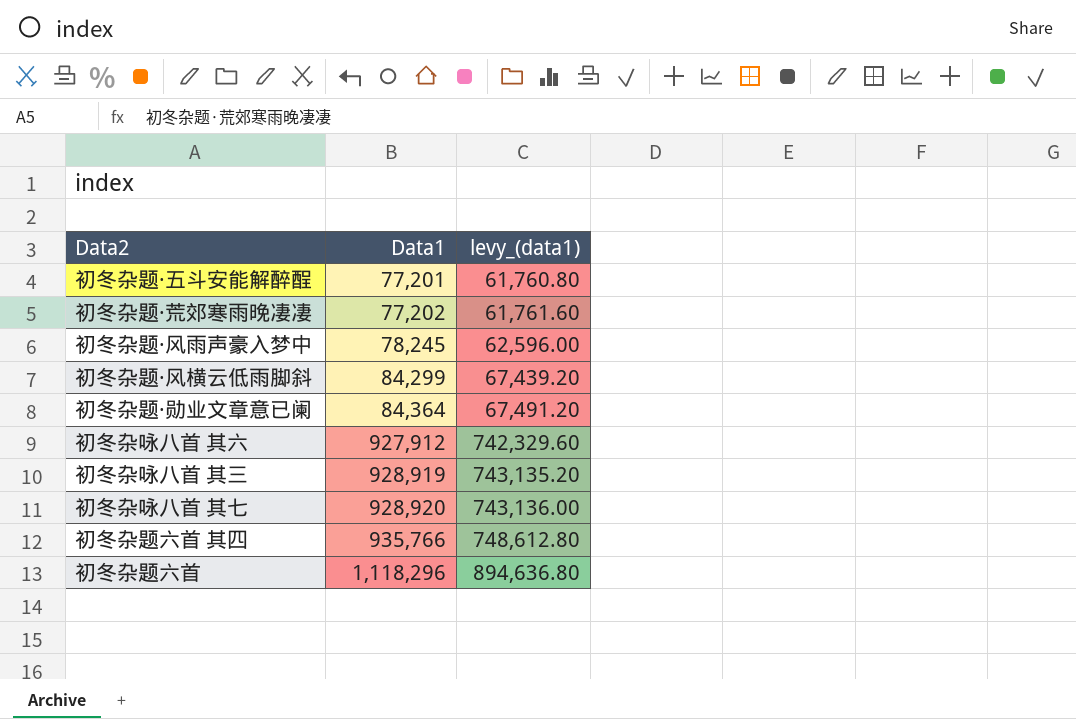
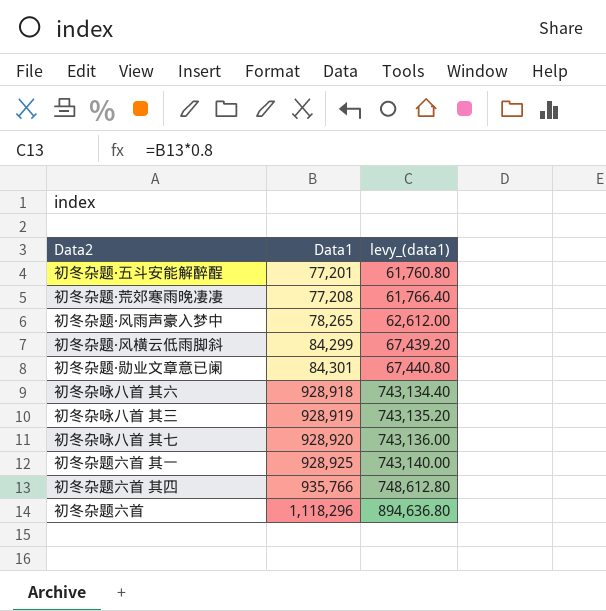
初冬杂题·荒郊寒雨晚凄凄 | Data1: 77,202 -> 77,208
初冬杂题·荒郊寒雨晚凄凄 | levy_(data1): 61,761.60 -> 61,766.40
初冬杂题·风雨声豪入梦中 | Data1: 78,245 -> 78,265
初冬杂题·风雨声豪入梦中 | levy_(data1): 62,596.00 -> 62,612.00
初冬杂题·勋业文章意已阑 | Data1: 84,364 -> 84,301
初冬杂题·勋业文章意已阑 | levy_(data1): 67,491.20 -> 67,440.80
初冬杂咏八首 其六 | Data1: 927,912 -> 928,918
初冬杂咏八首 其六 | levy_(data1): 742,329.60 -> 743,134.40
row 初冬杂题六首 其一: none -> 928,925 | 743,140.00

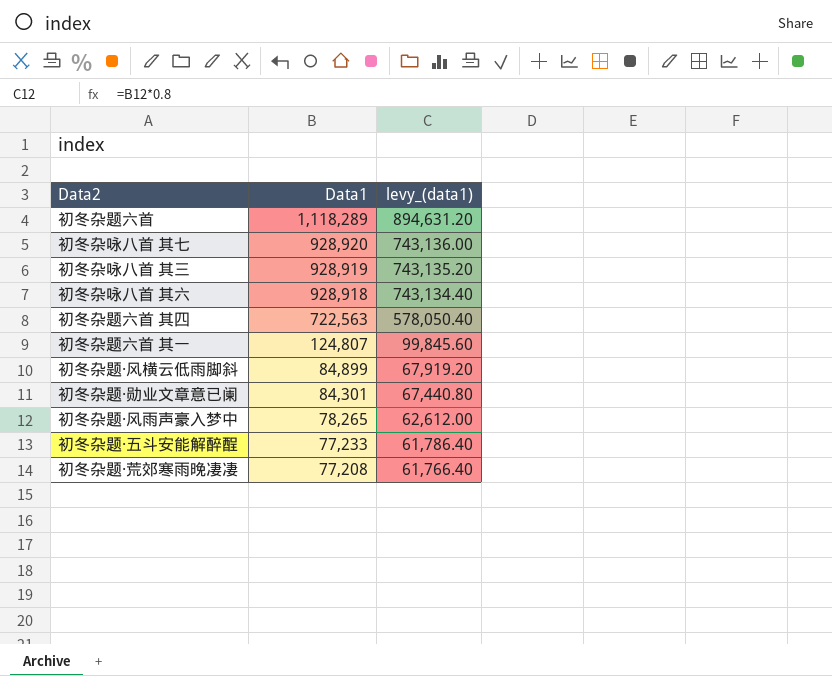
row order: Data1 ascending -> Data1 descending
初冬杂题六首 | Data1: 1,118,296 -> 1,118,289
初冬杂题六首 | levy_(data1): 894,636.80 -> 894,631.20
初冬杂题六首 其四 | Data1: 935,766 -> 722,563
初冬杂题六首 其四 | levy_(data1): 748,612.80 -> 578,050.40
初冬杂题六首 其一 | Data1: 928,925 -> 124,807
初冬杂题六首 其一 | levy_(data1): 743,140.00 -> 99,845.60
初冬杂题·风横云低雨脚斜 | Data1: 84,299 -> 84,899
初冬杂题·风横云低雨脚斜 | levy_(data1): 67,439.20 -> 67,919.20
初冬杂题·五斗安能解醉酲 | Data1: 77,201 -> 77,233
初冬杂题·五斗安能解醉酲 | levy_(data1): 61,760.80 -> 61,786.40

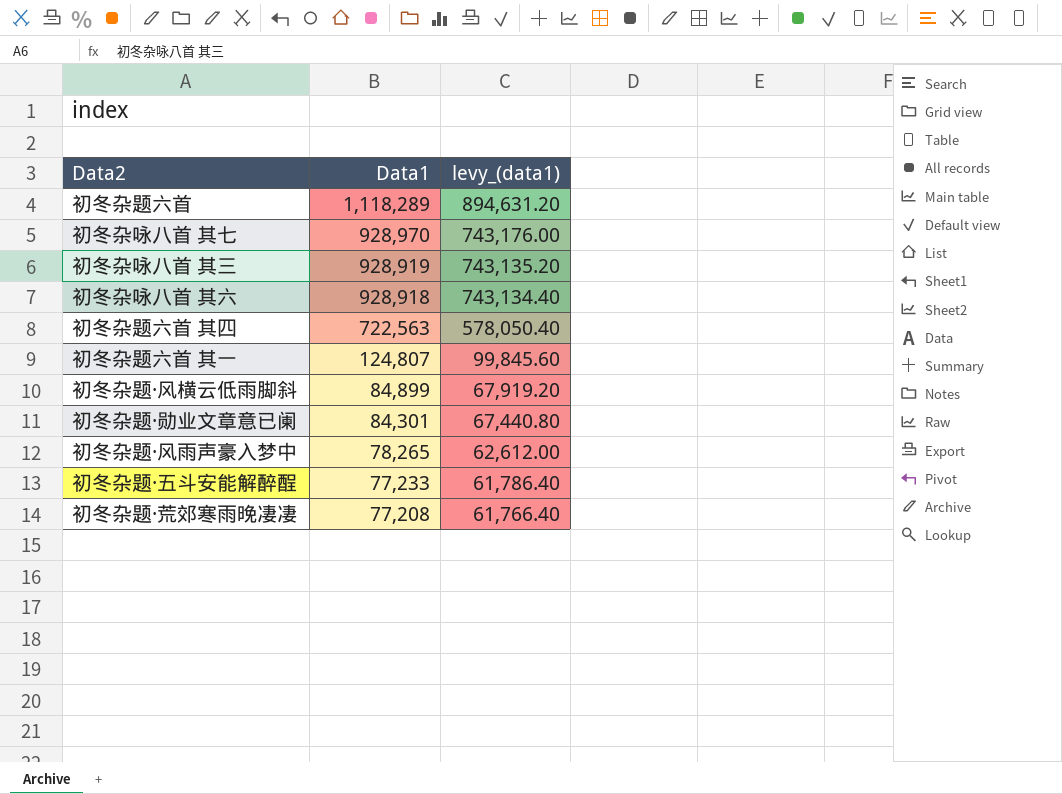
初冬杂咏八首 其七 | Data1: 928,920 -> 928,970
初冬杂咏八首 其七 | levy_(data1): 743,136.00 -> 743,176.00

